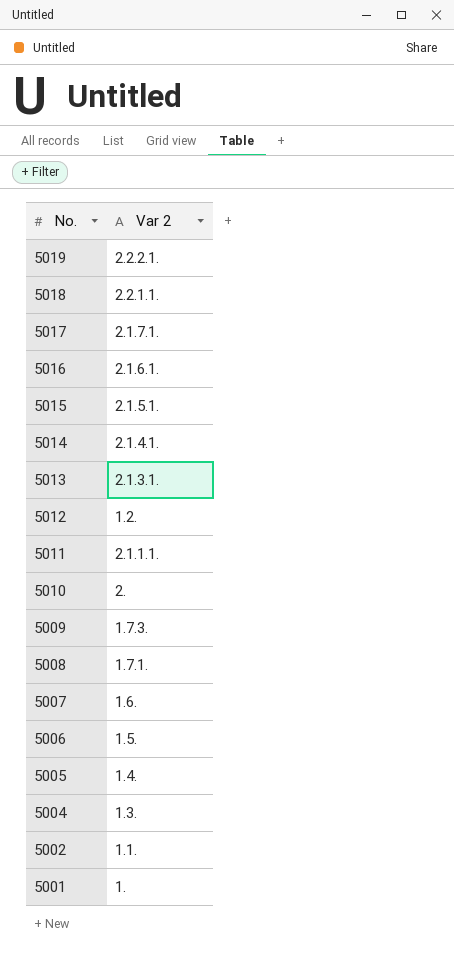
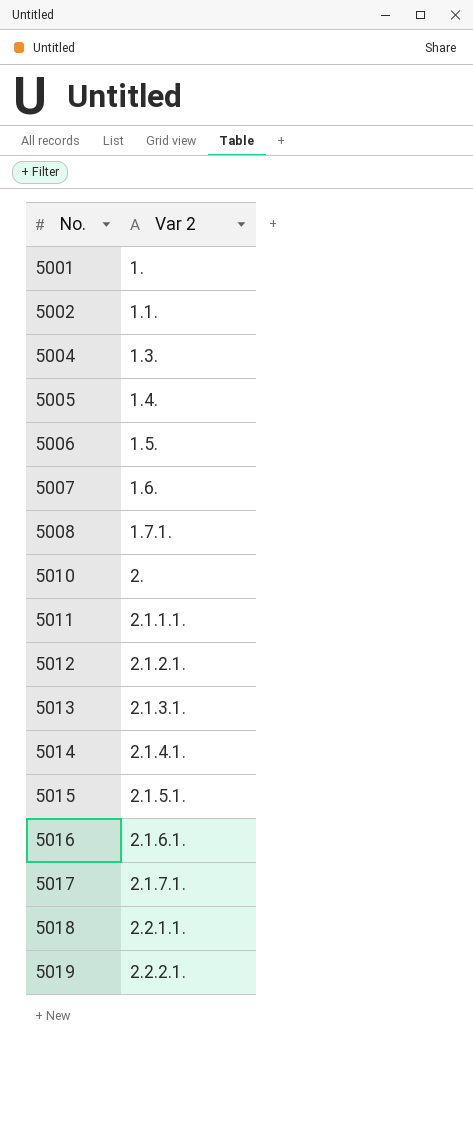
row order: No. descending -> No. ascending
row 5009: 1.7.3. -> none
5012 | Var 2: 1.2. -> 2.1.2.1.

